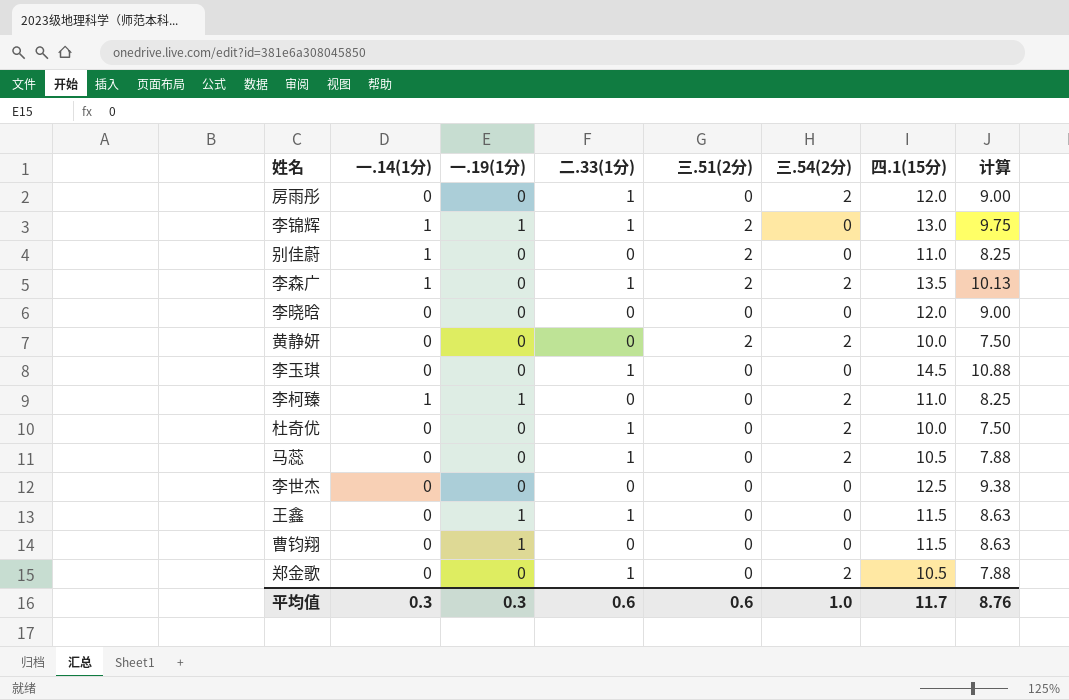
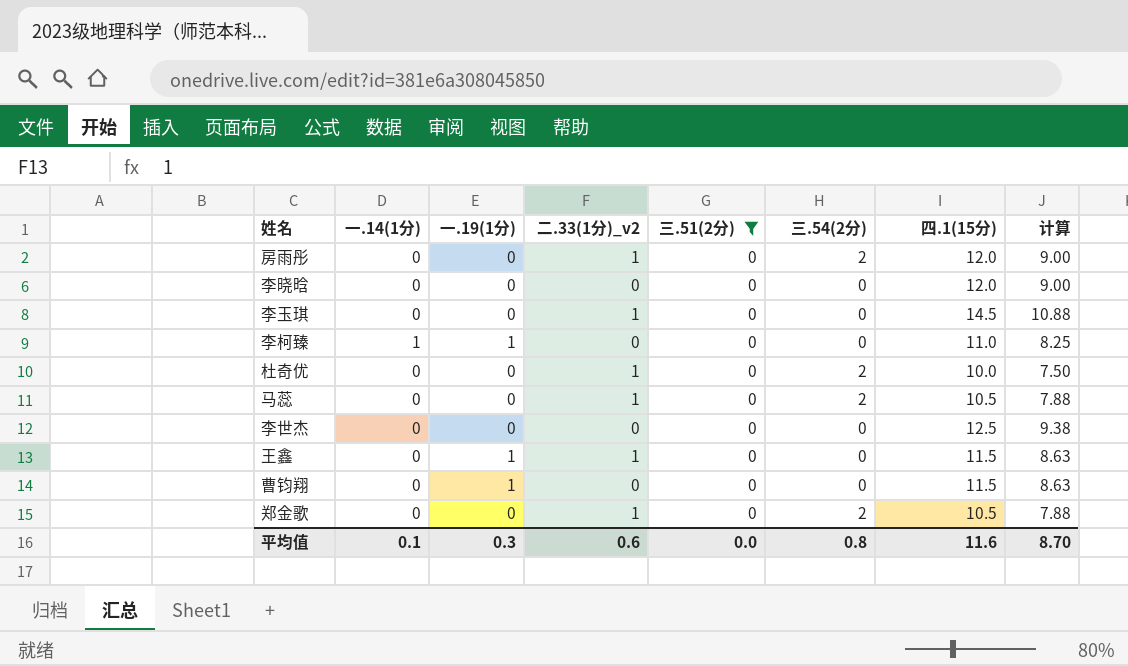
filter: none -> 三.51(2分) = 0
column name: 二.33(1分) -> 二.33(1分)_v2
李柯臻 | 三.54(2分): 2 -> 0
平均值 | 一.14(1分): 0.3 -> 0.1
平均值 | 三.51(2分): 0.6 -> 0.0
平均值 | 三.54(2分): 1.0 -> 0.8
平均值 | 四.1(15分): 11.7 -> 11.6
平均值 | 计算: 8.76 -> 8.70

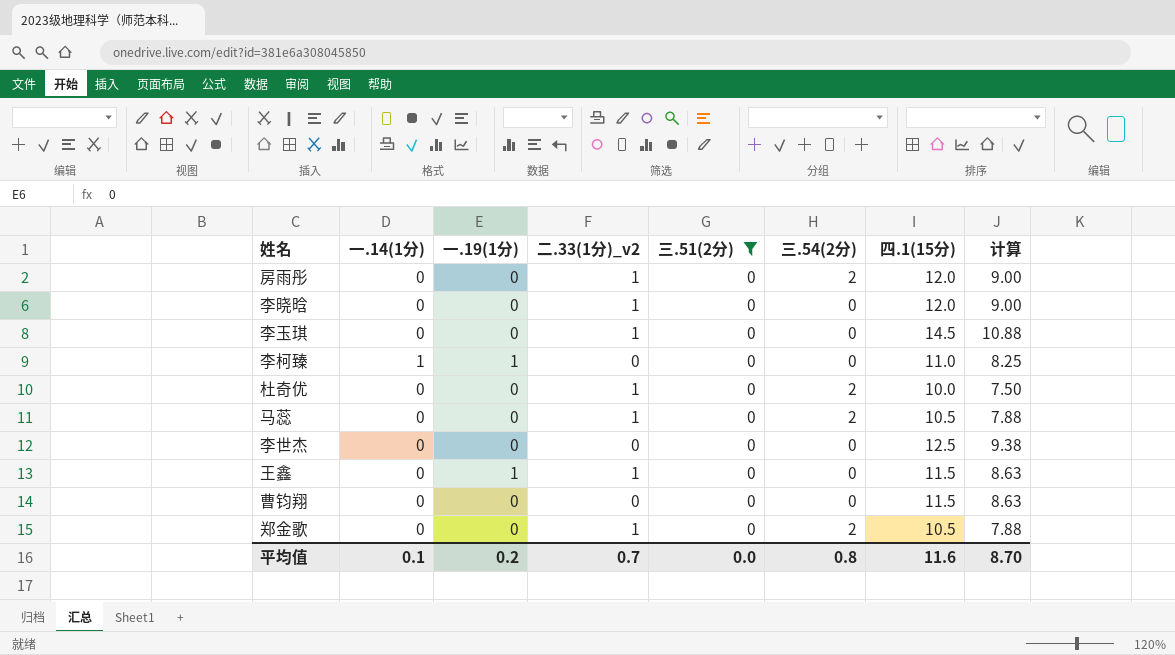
李晓晗 | 二.33(1分)_v2: 0 -> 1
曹钧翔 | 一.19(1分): 1 -> 0
平均值 | 一.19(1分): 0.3 -> 0.2
平均值 | 二.33(1分)_v2: 0.6 -> 0.7

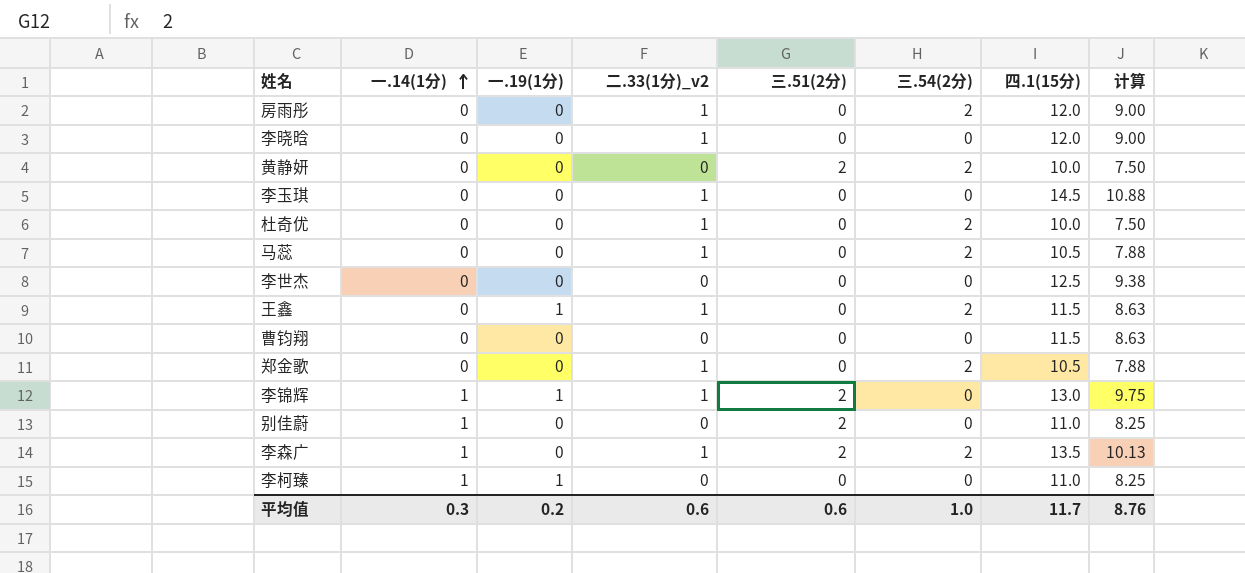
filter: 三.51(2分) = 0 -> none
row order: none -> 一.14(1分) ascending
王鑫 | 三.54(2分): 0 -> 2
平均值 | 一.14(1分): 0.1 -> 0.3
平均值 | 二.33(1分)_v2: 0.7 -> 0.6
平均值 | 三.51(2分): 0.0 -> 0.6
平均值 | 三.54(2分): 0.8 -> 1.0
平均值 | 四.1(15分): 11.6 -> 11.7
平均值 | 计算: 8.70 -> 8.76

